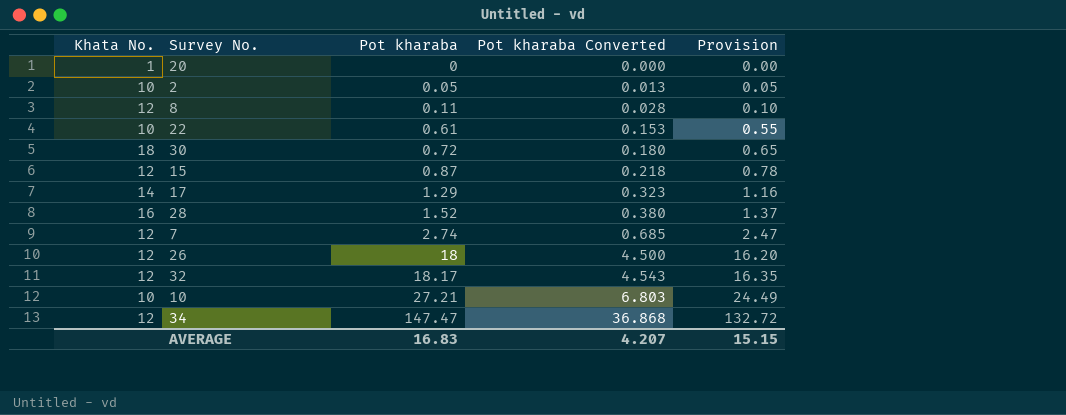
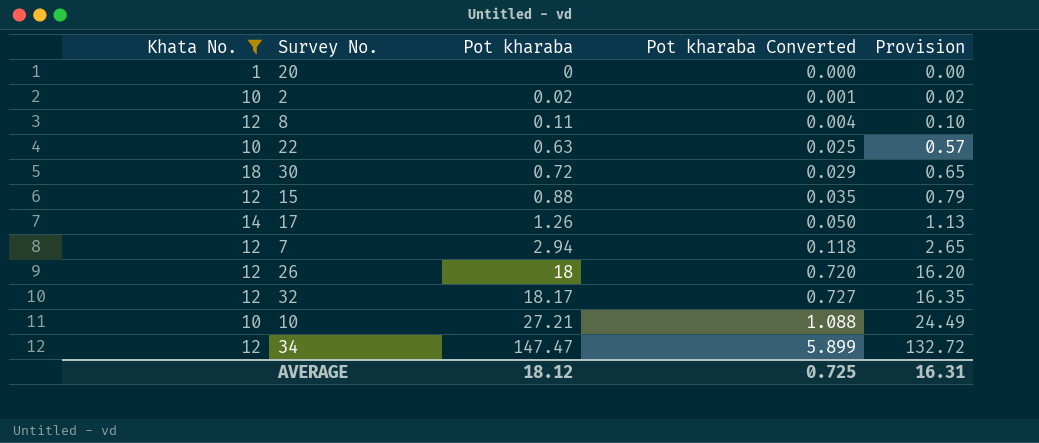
filter: none -> Khata No. != 16
column Pot kharaba Converted | formula: [Pot kharaba] * 0.25 -> [Pot kharaba] * 0.04
2 | Pot kharaba: 0.05 -> 0.02
2 | Provision: 0.05 -> 0.02
22 | Pot kharaba: 0.61 -> 0.63
22 | Provision: 0.55 -> 0.57
15 | Pot kharaba: 0.87 -> 0.88
15 | Provision: 0.78 -> 0.79
17 | Pot kharaba: 1.29 -> 1.26
17 | Provision: 1.16 -> 1.13
7 | Pot kharaba: 2.74 -> 2.94
7 | Provision: 2.47 -> 2.65
AVERAGE | Pot kharaba: 16.83 -> 18.12
AVERAGE | Pot kharaba Converted: 4.207 -> 0.725
AVERAGE | Provision: 15.15 -> 16.31

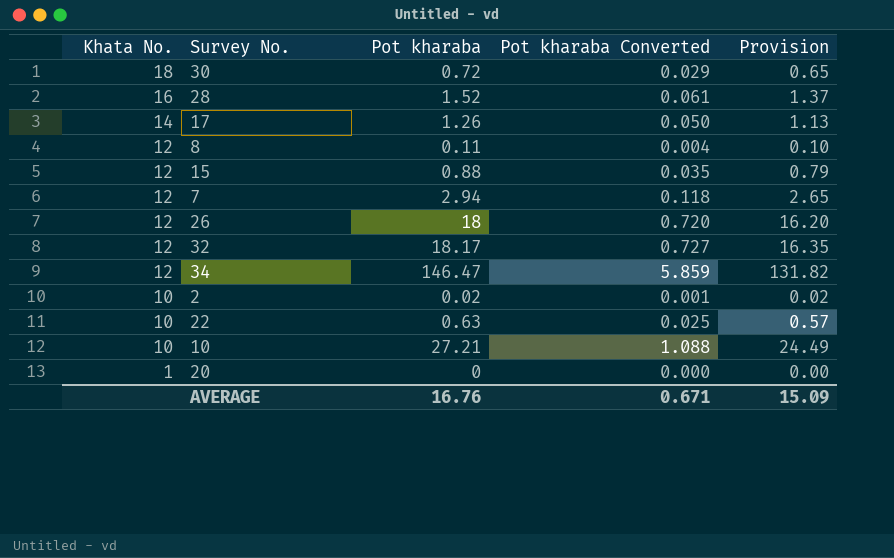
filter: Khata No. != 16 -> none
row order: Pot kharaba ascending -> Khata No. descending
34 | Pot kharaba: 147.47 -> 146.47
34 | Pot kharaba Converted: 5.899 -> 5.859
34 | Provision: 132.72 -> 131.82
AVERAGE | Pot kharaba: 18.12 -> 16.76
AVERAGE | Pot kharaba Converted: 0.725 -> 0.671
AVERAGE | Provision: 16.31 -> 15.09

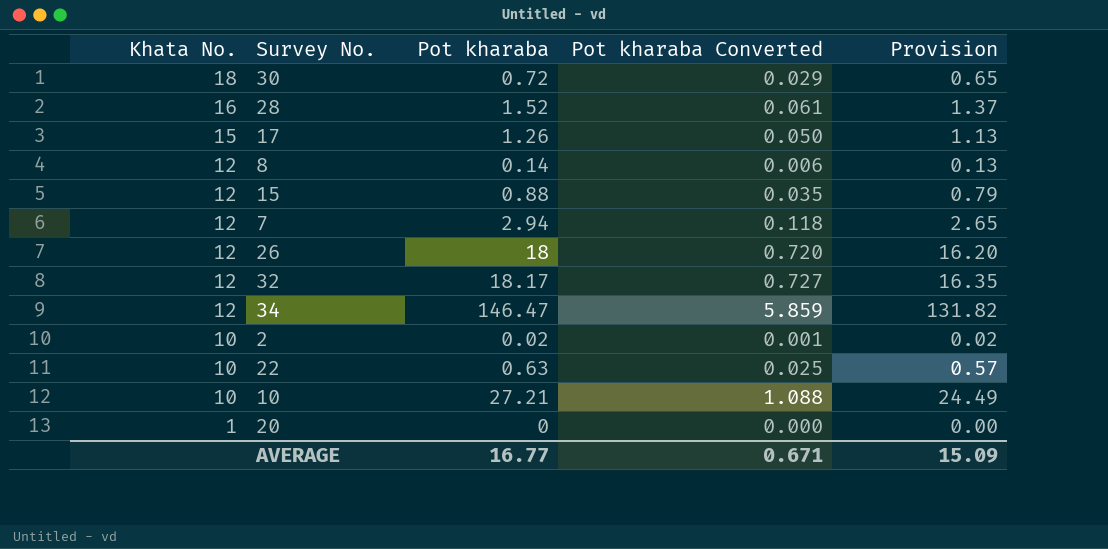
17 | Khata No.: 14 -> 15
8 | Pot kharaba: 0.11 -> 0.14
8 | Pot kharaba Converted: 0.004 -> 0.006
8 | Provision: 0.10 -> 0.13
AVERAGE | Pot kharaba: 16.76 -> 16.77

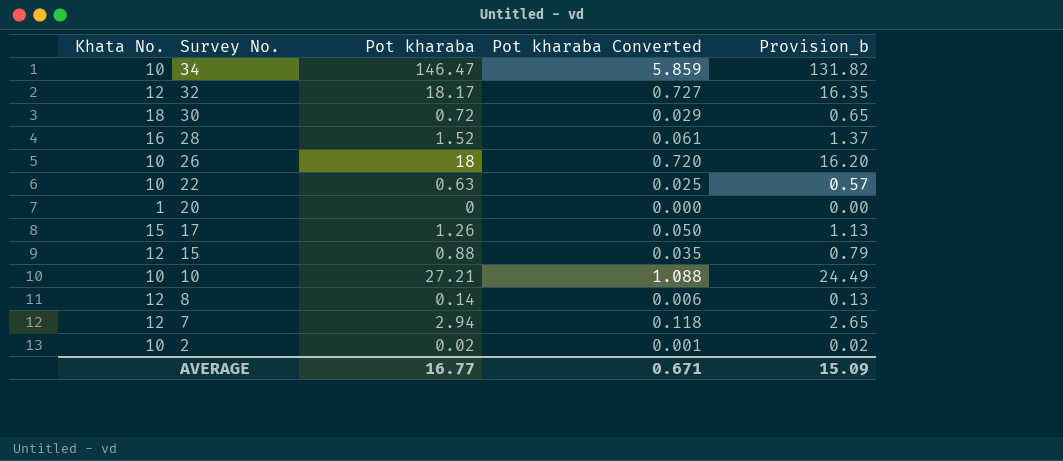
row order: Khata No. descending -> Survey No. descending
column name: Provision -> Provision_b
34 | Khata No.: 12 -> 10
26 | Khata No.: 12 -> 10

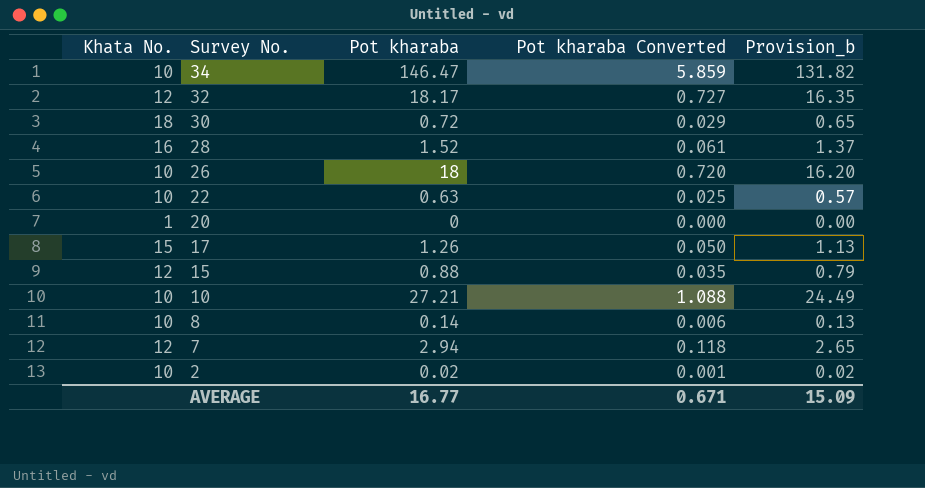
8 | Khata No.: 12 -> 10

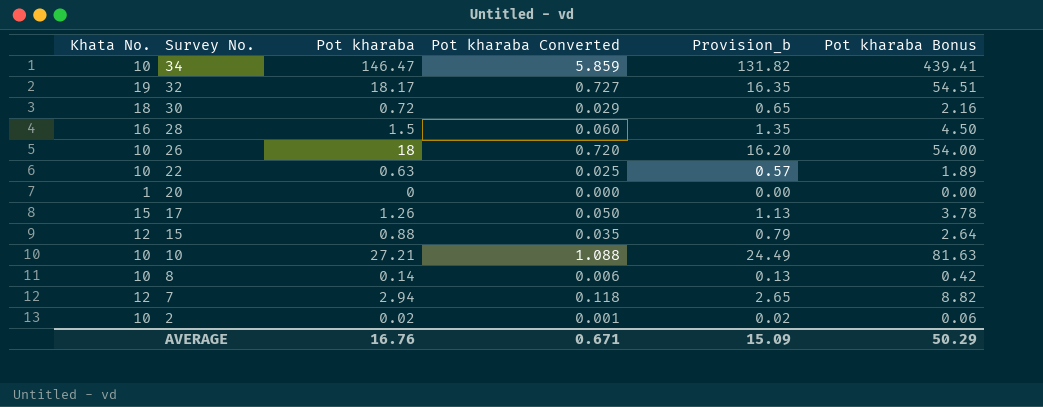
column Pot kharaba Bonus | formula: none -> [Pot kharaba] * 3
32 | Khata No.: 12 -> 19
28 | Pot kharaba: 1.52 -> 1.5
28 | Pot kharaba Converted: 0.061 -> 0.060
28 | Provision_b: 1.37 -> 1.35
AVERAGE | Pot kharaba: 16.77 -> 16.76

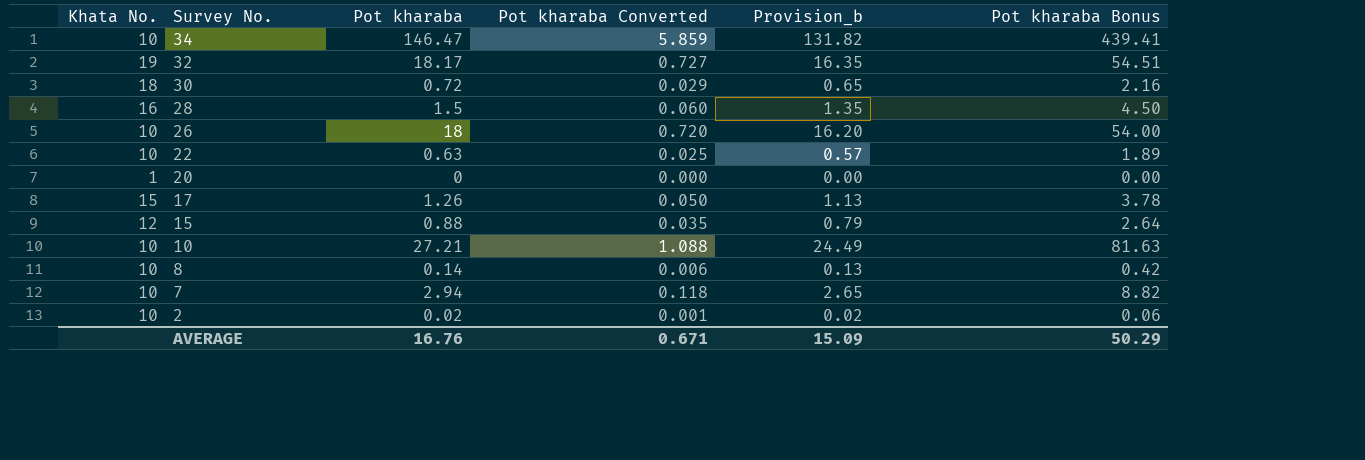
7 | Khata No.: 12 -> 10

